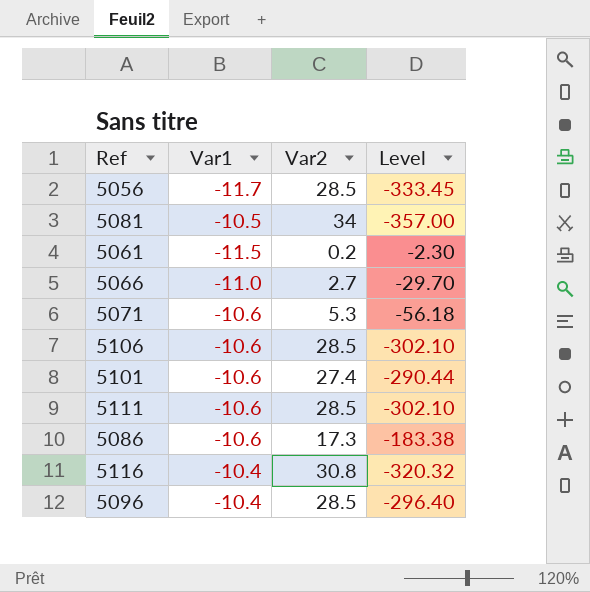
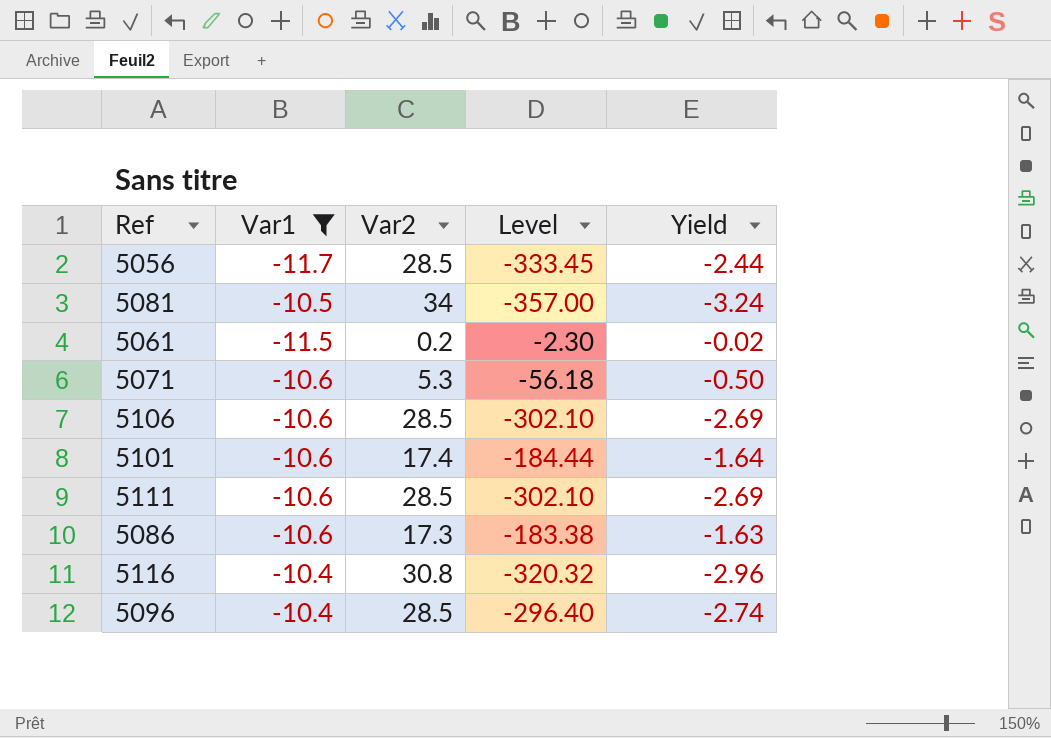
filter: none -> Var1 != -11.0
column Yield | formula: none -> [Var2] / [Var1]
5101 | Var2: 27.4 -> 17.4
5101 | Level: -290.44 -> -184.44

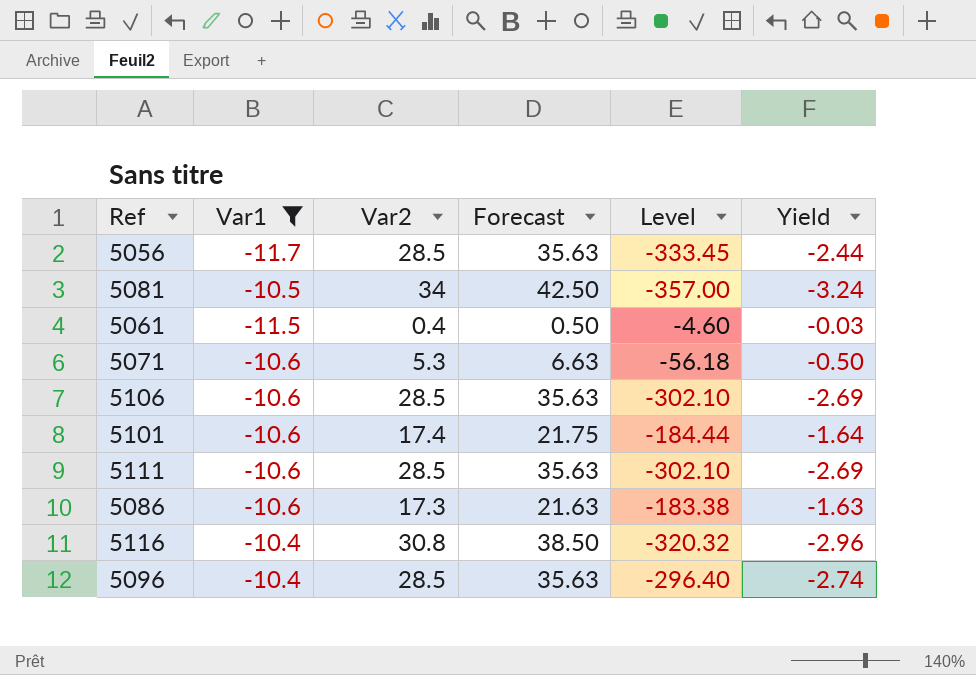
column Forecast | formula: none -> [Var2] * 1.25
5061 | Var2: 0.2 -> 0.4
5061 | Level: -2.30 -> -4.60
5061 | Yield: -0.02 -> -0.03

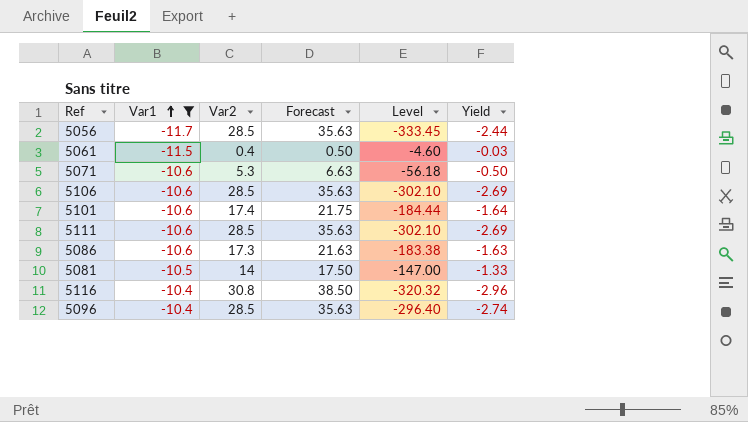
row order: none -> Var1 ascending
5081 | Var2: 34 -> 14
5081 | Forecast: 42.50 -> 17.50
5081 | Level: -357.00 -> -147.00
5081 | Yield: -3.24 -> -1.33

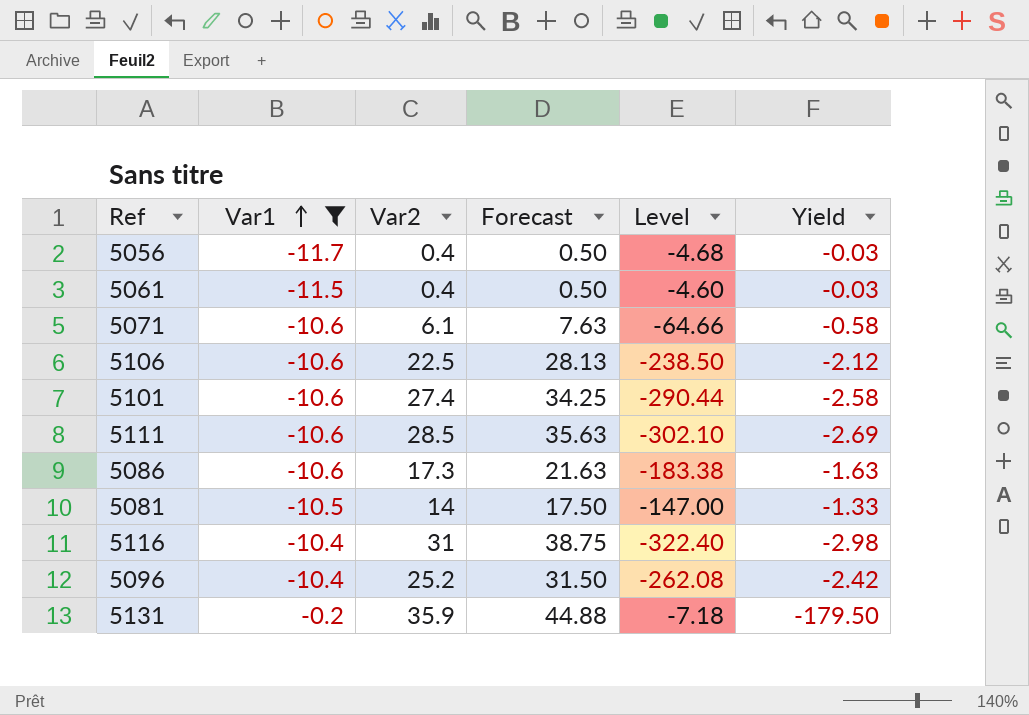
5056 | Var2: 28.5 -> 0.4
5056 | Forecast: 35.63 -> 0.50
5056 | Level: -333.45 -> -4.68
5056 | Yield: -2.44 -> -0.03
5071 | Var2: 5.3 -> 6.1
5071 | Forecast: 6.63 -> 7.63
5071 | Level: -56.18 -> -64.66
5071 | Yield: -0.50 -> -0.58
5106 | Var2: 28.5 -> 22.5
5106 | Forecast: 35.63 -> 28.13
5106 | Level: -302.10 -> -238.50
5106 | Yield: -2.69 -> -2.12
5101 | Var2: 17.4 -> 27.4
5101 | Forecast: 21.75 -> 34.25
5101 | Level: -184.44 -> -290.44
5101 | Yield: -1.64 -> -2.58
5116 | Var2: 30.8 -> 31
5116 | Forecast: 38.50 -> 38.75
5116 | Level: -320.32 -> -322.40
5116 | Yield: -2.96 -> -2.98
5096 | Var2: 28.5 -> 25.2
5096 | Forecast: 35.63 -> 31.50
5096 | Level: -296.40 -> -262.08
5096 | Yield: -2.74 -> -2.42
row 5131: none -> -0.2 | 35.9 | 44.88 | -7.18 | -179.50

